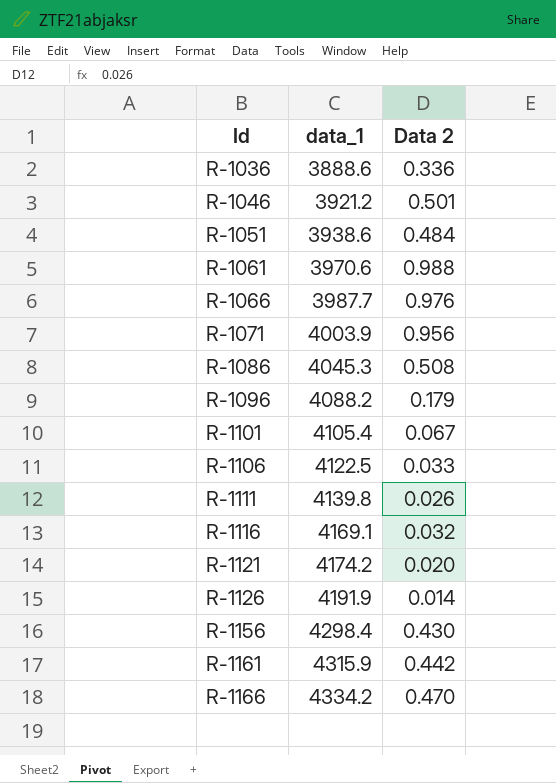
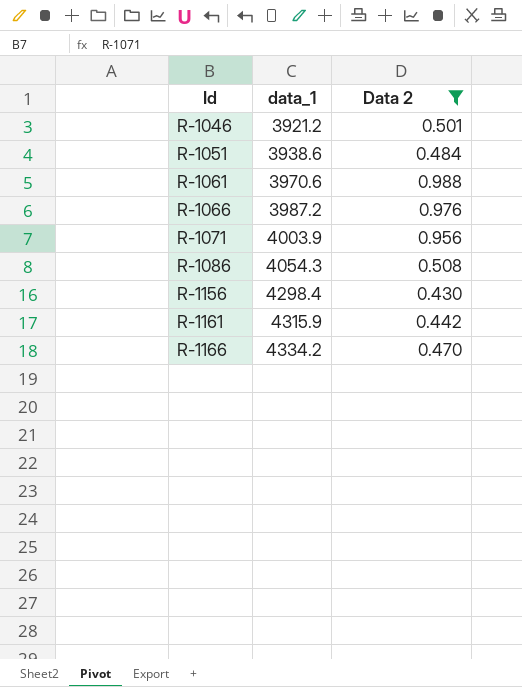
filter: none -> Data 2 >= 0.430
R-1066 | data_1: 3987.7 -> 3987.2
R-1086 | data_1: 4045.3 -> 4054.3

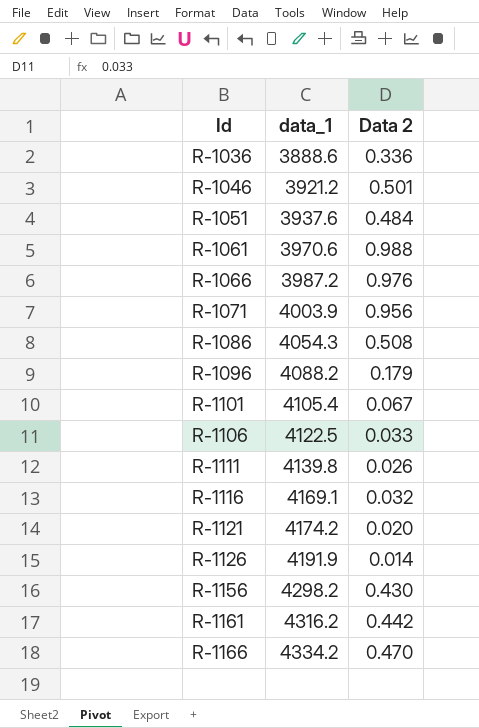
filter: Data 2 >= 0.430 -> none
R-1051 | data_1: 3938.6 -> 3937.6
R-1156 | data_1: 4298.4 -> 4298.2
R-1161 | data_1: 4315.9 -> 4316.2

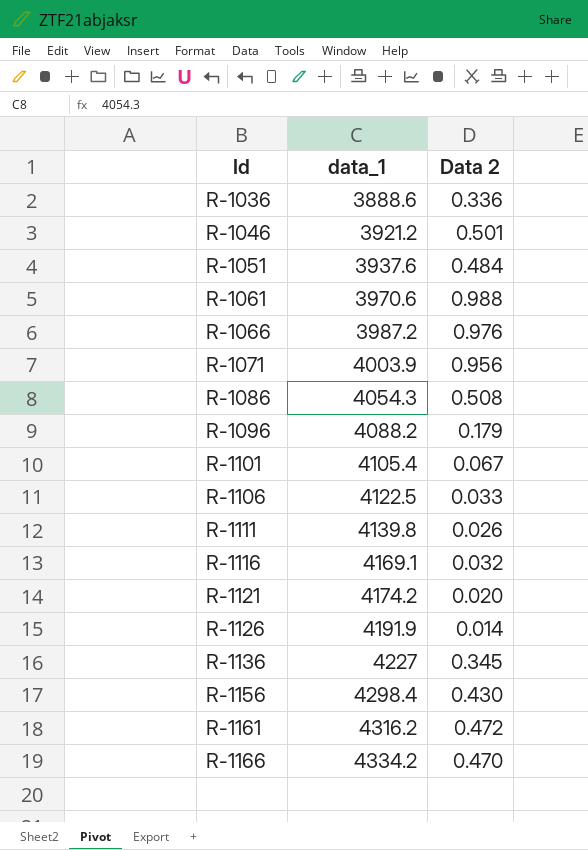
row R-1136: none -> 4227 | 0.345
R-1156 | data_1: 4298.2 -> 4298.4
R-1161 | Data 2: 0.442 -> 0.472

